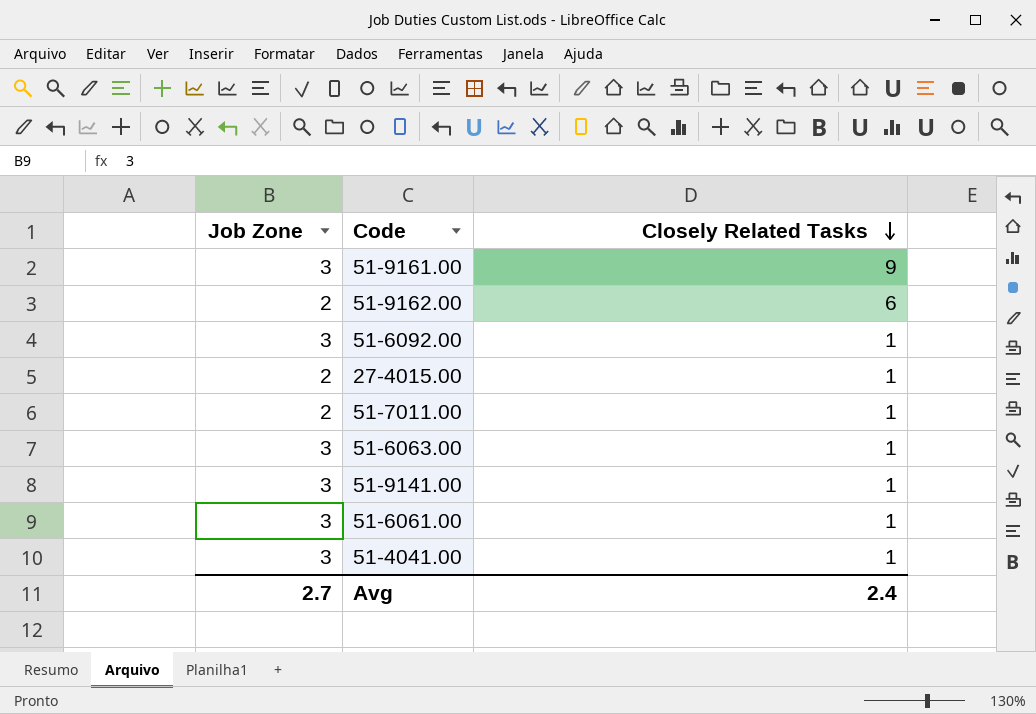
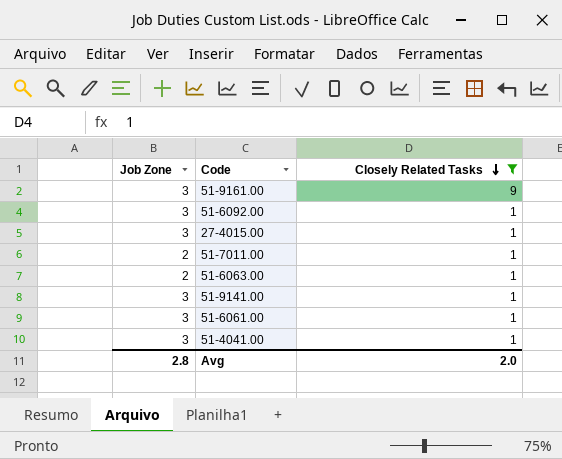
filter: none -> Closely Related Tasks != 6
27-4015.00 | Job Zone: 2 -> 3
51-6063.00 | Job Zone: 3 -> 2
Avg | Job Zone: 2.7 -> 2.8
Avg | Closely Related Tasks: 2.4 -> 2.0

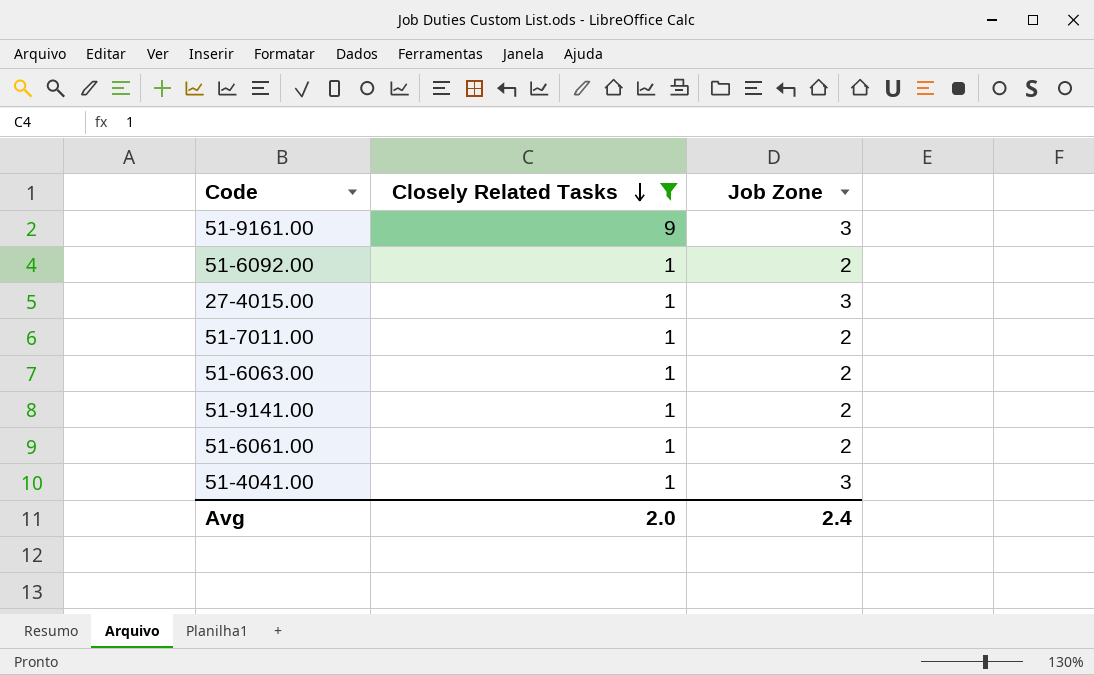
column Job Zone | position: 1 -> 3
51-6092.00 | Job Zone: 3 -> 2
51-9141.00 | Job Zone: 3 -> 2
51-6061.00 | Job Zone: 3 -> 2
Avg | Job Zone: 2.8 -> 2.4

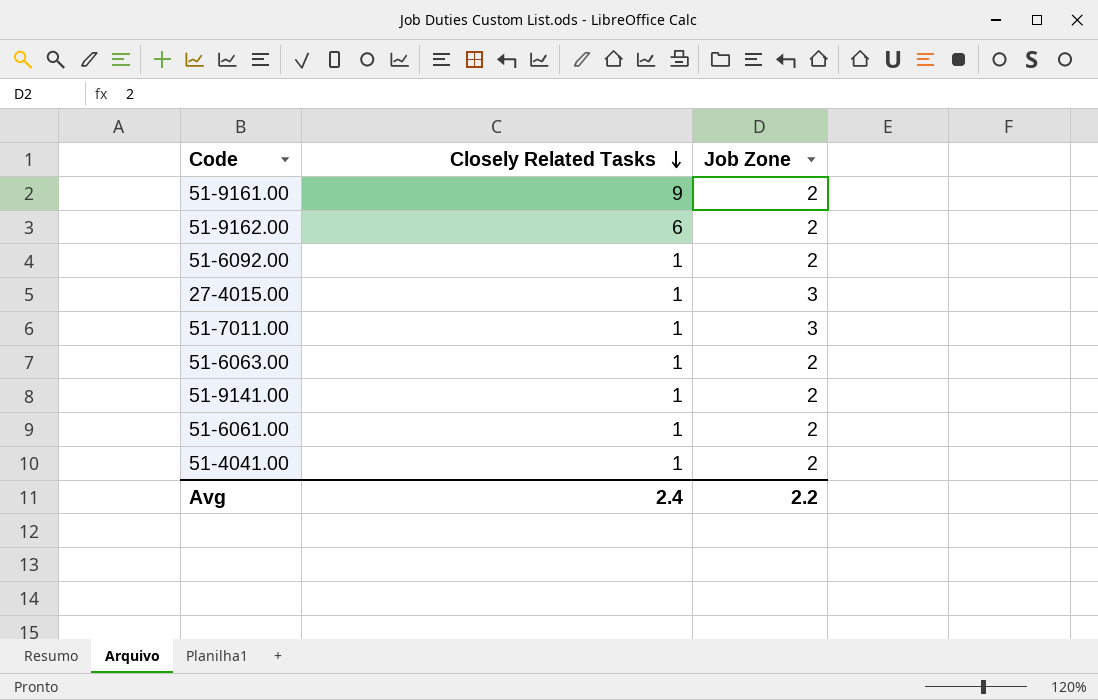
filter: Closely Related Tasks != 6 -> none
51-9161.00 | Job Zone: 3 -> 2
51-7011.00 | Job Zone: 2 -> 3
51-4041.00 | Job Zone: 3 -> 2
Avg | Closely Related Tasks: 2.0 -> 2.4
Avg | Job Zone: 2.4 -> 2.2

